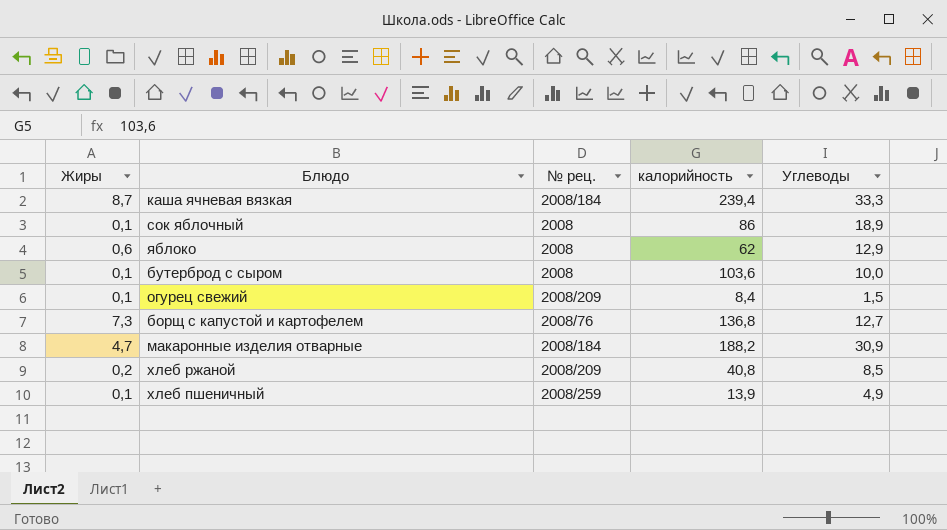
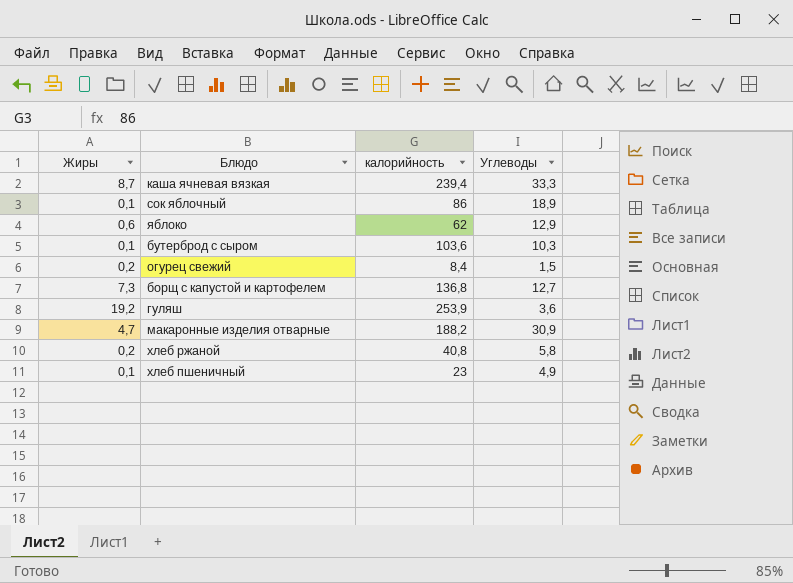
column № рец. | position: 3 -> none
бутерброд с сыром | Углеводы: 10,0 -> 10,3
огурец свежий | Жиры: 0,1 -> 0,2
row гуляш: none -> 19,2 | 253,9 | 3,6
хлеб ржаной | Углеводы: 8,5 -> 5,8
хлеб пшеничный | калорийность: 13,9 -> 23

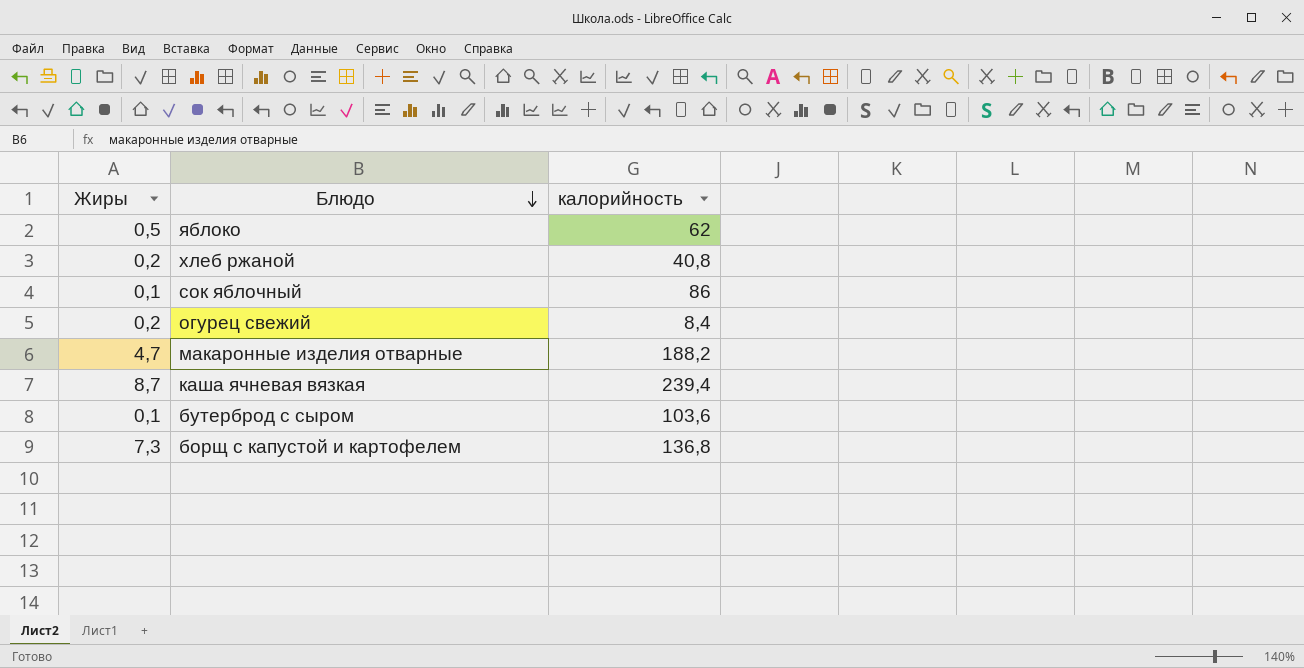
row order: none -> Блюдо descending
column Углеводы | position: 4 -> none
row гуляш: 19,2 | 253,9 | 3,6 -> none
row хлеб пшеничный: 0,1 | 23 | 4,9 -> none
яблоко | Жиры: 0,6 -> 0,5

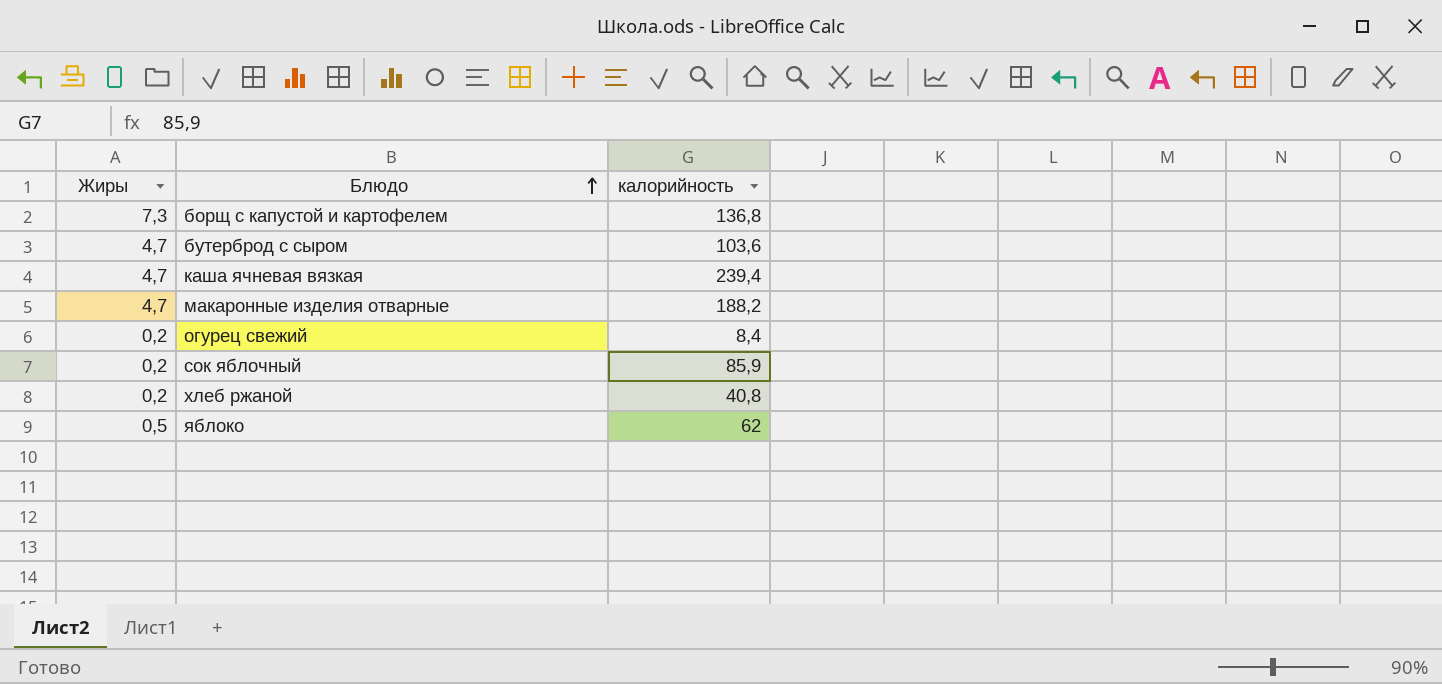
row order: Блюдо descending -> Блюдо ascending
бутерброд с сыром | Жиры: 0,1 -> 4,7
каша ячневая вязкая | Жиры: 8,7 -> 4,7
сок яблочный | Жиры: 0,1 -> 0,2
сок яблочный | калорийность: 86 -> 85,9

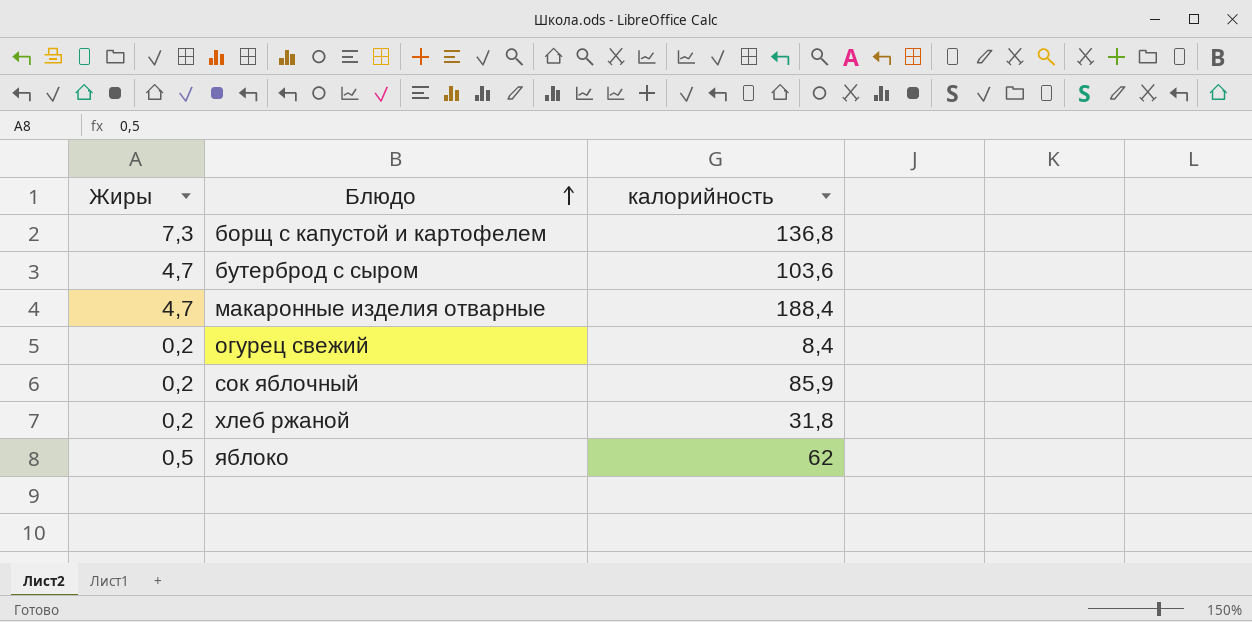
row каша ячневая вязкая: 4,7 | 239,4 -> none
макаронные изделия отварные | калорийность: 188,2 -> 188,4
хлеб ржаной | калорийность: 40,8 -> 31,8

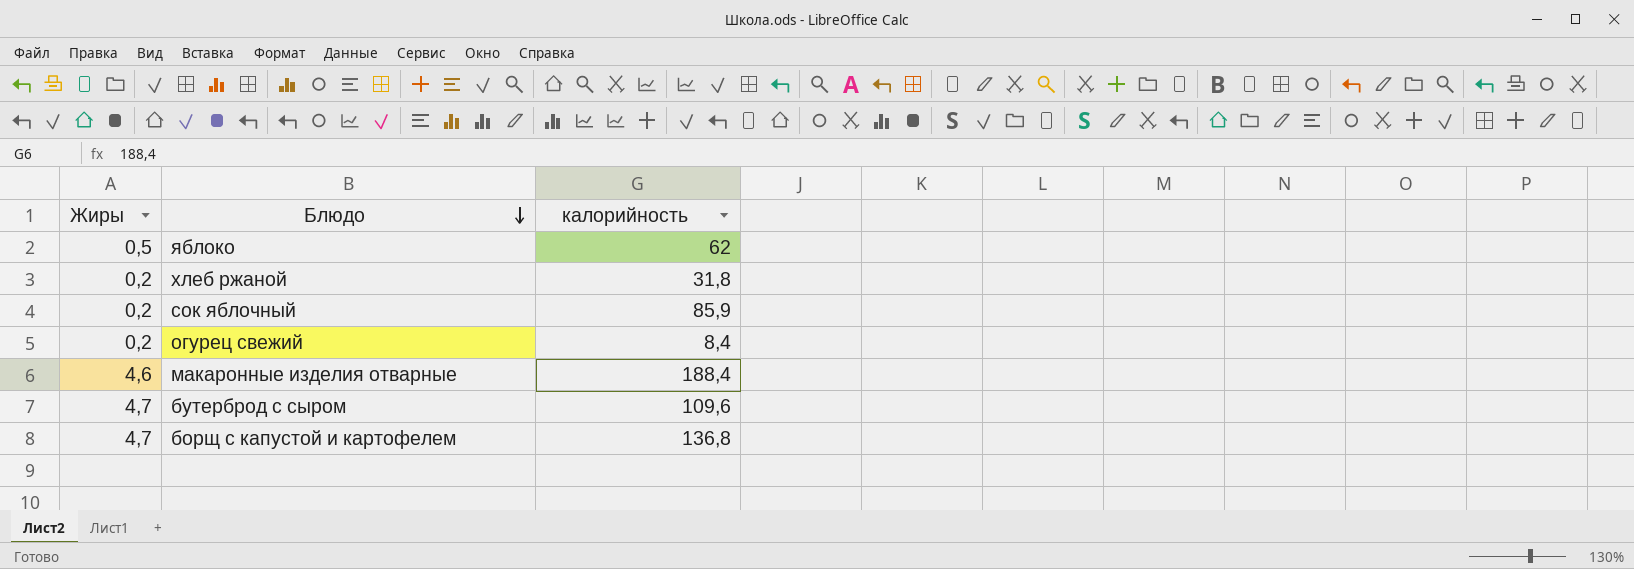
row order: Блюдо ascending -> Блюдо descending
макаронные изделия отварные | Жиры: 4,7 -> 4,6
бутерброд с сыром | калорийность: 103,6 -> 109,6
борщ с капустой и картофелем | Жиры: 7,3 -> 4,7

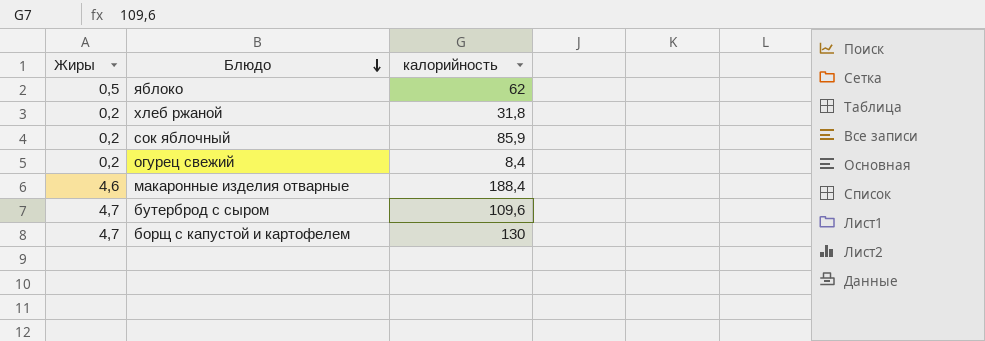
борщ с капустой и картофелем | калорийность: 136,8 -> 130

